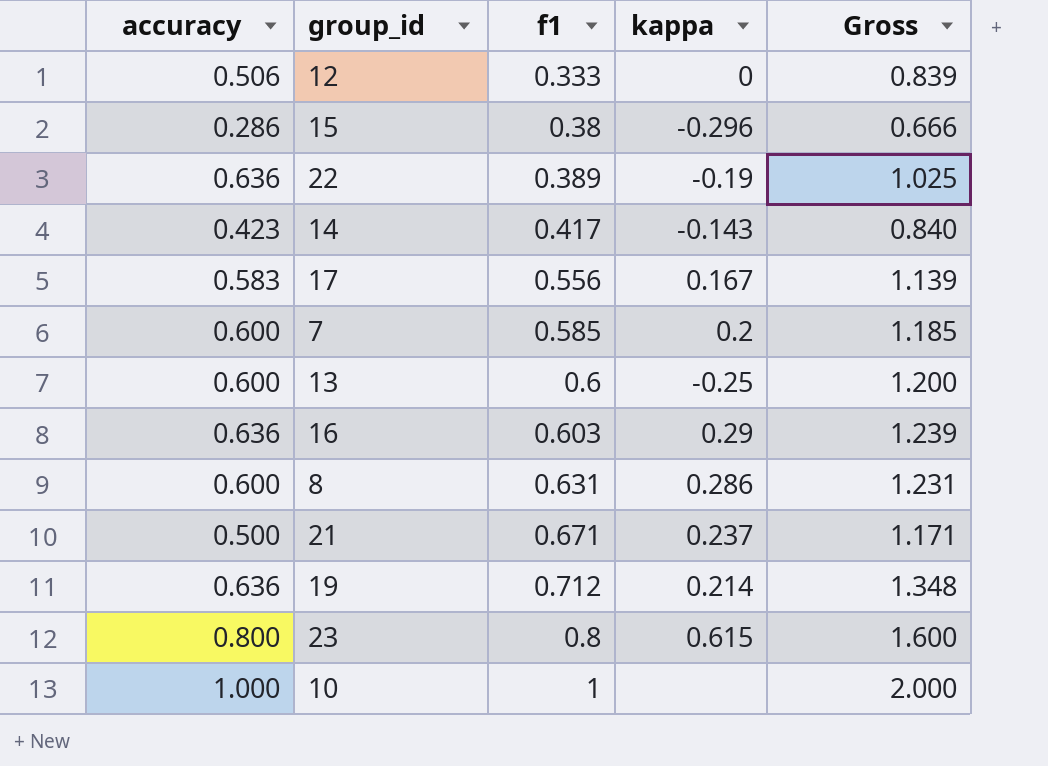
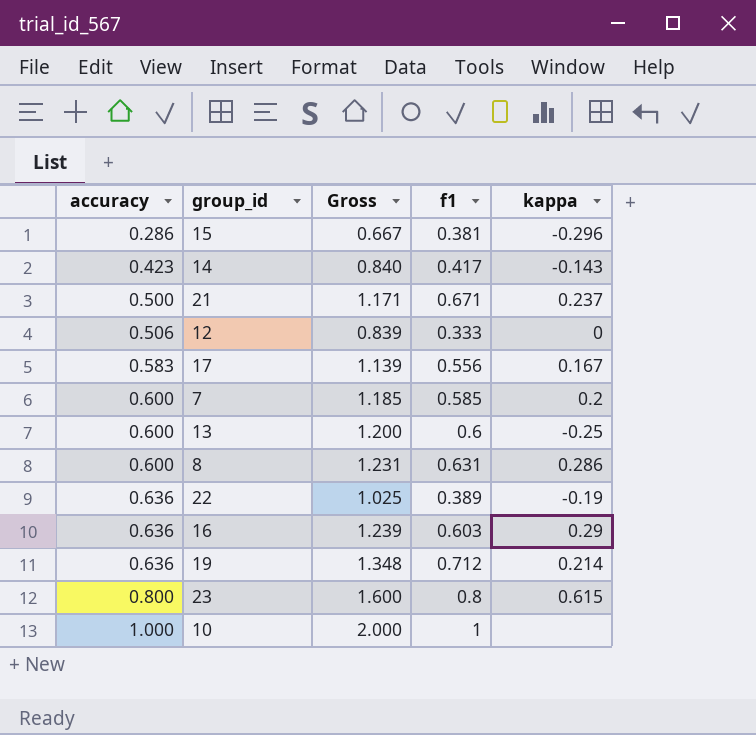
row order: f1 ascending -> accuracy ascending
column Gross | position: 5 -> 3
15 | Gross: 0.666 -> 0.667
15 | f1: 0.38 -> 0.381

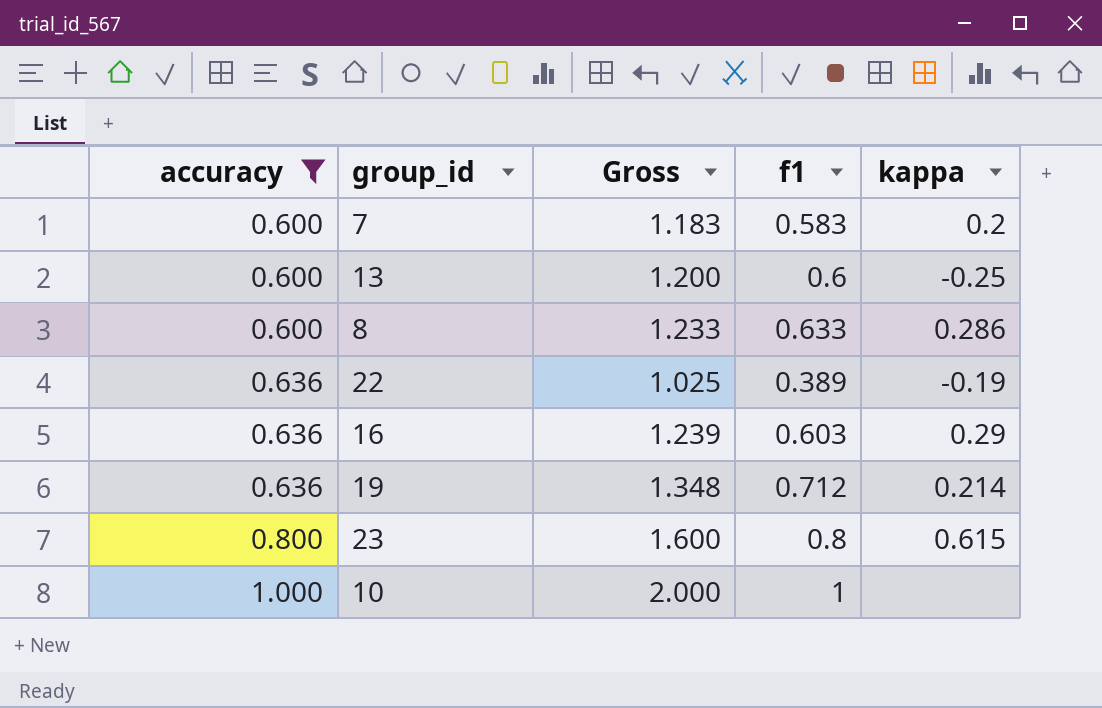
filter: none -> accuracy >= 0.600
7 | Gross: 1.185 -> 1.183
7 | f1: 0.585 -> 0.583
8 | Gross: 1.231 -> 1.233
8 | f1: 0.631 -> 0.633

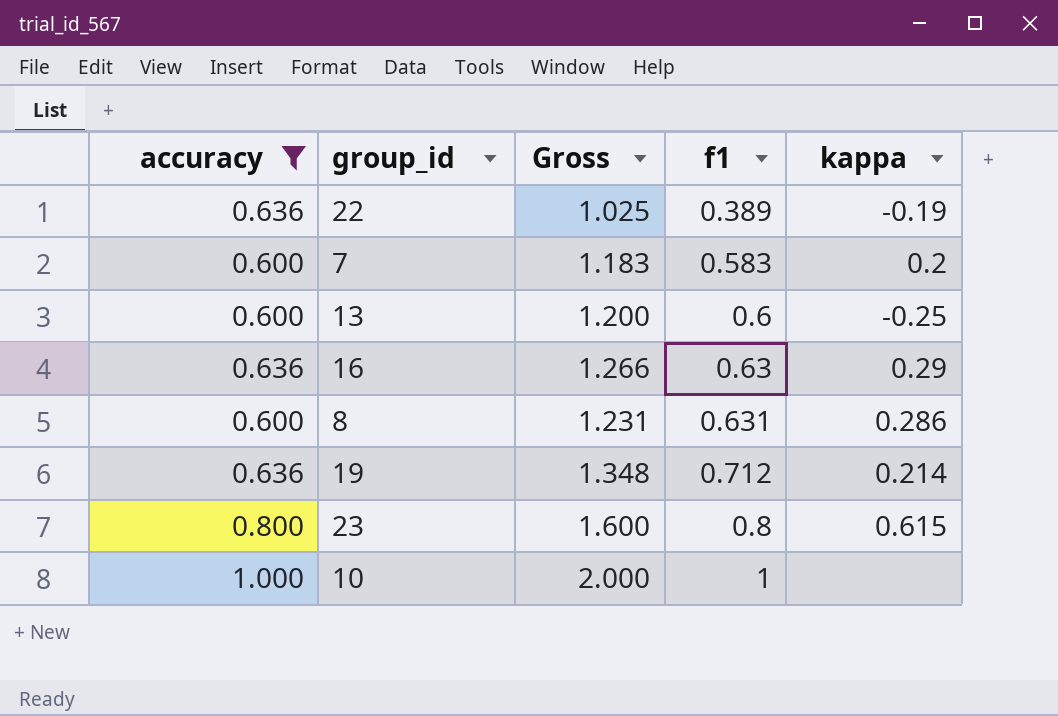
row order: accuracy ascending -> f1 ascending
16 | Gross: 1.239 -> 1.266
16 | f1: 0.603 -> 0.63
8 | Gross: 1.233 -> 1.231
8 | f1: 0.633 -> 0.631

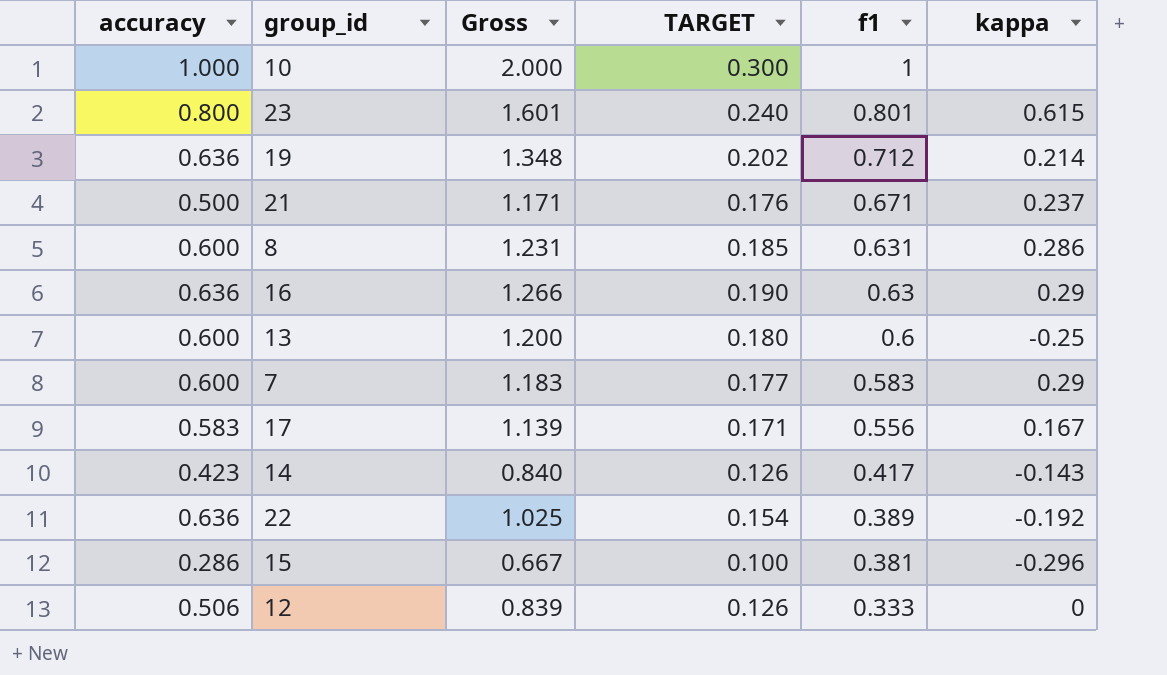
filter: accuracy >= 0.600 -> none
row order: f1 ascending -> f1 descending
column TARGET | formula: none -> [Gross] * 0.15
23 | Gross: 1.600 -> 1.601
23 | f1: 0.8 -> 0.801
7 | kappa: 0.2 -> 0.29
22 | kappa: -0.19 -> -0.192

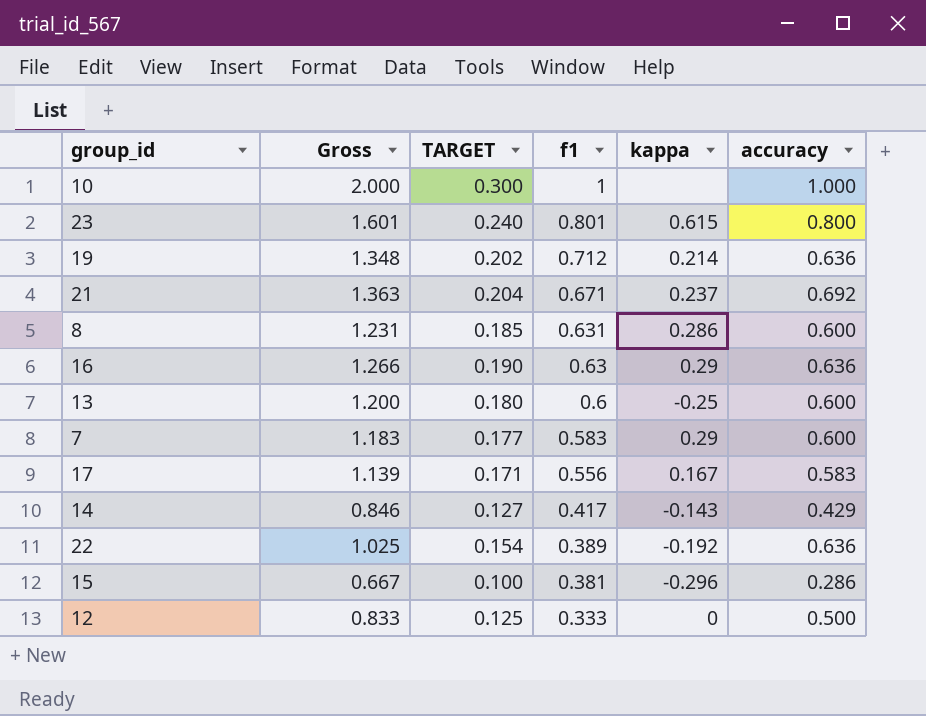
column accuracy | position: 1 -> 6
21 | Gross: 1.171 -> 1.363
21 | TARGET: 0.176 -> 0.204
21 | accuracy: 0.500 -> 0.692
14 | Gross: 0.840 -> 0.846
14 | TARGET: 0.126 -> 0.127
14 | accuracy: 0.423 -> 0.429
12 | Gross: 0.839 -> 0.833
12 | TARGET: 0.126 -> 0.125
12 | accuracy: 0.506 -> 0.500

